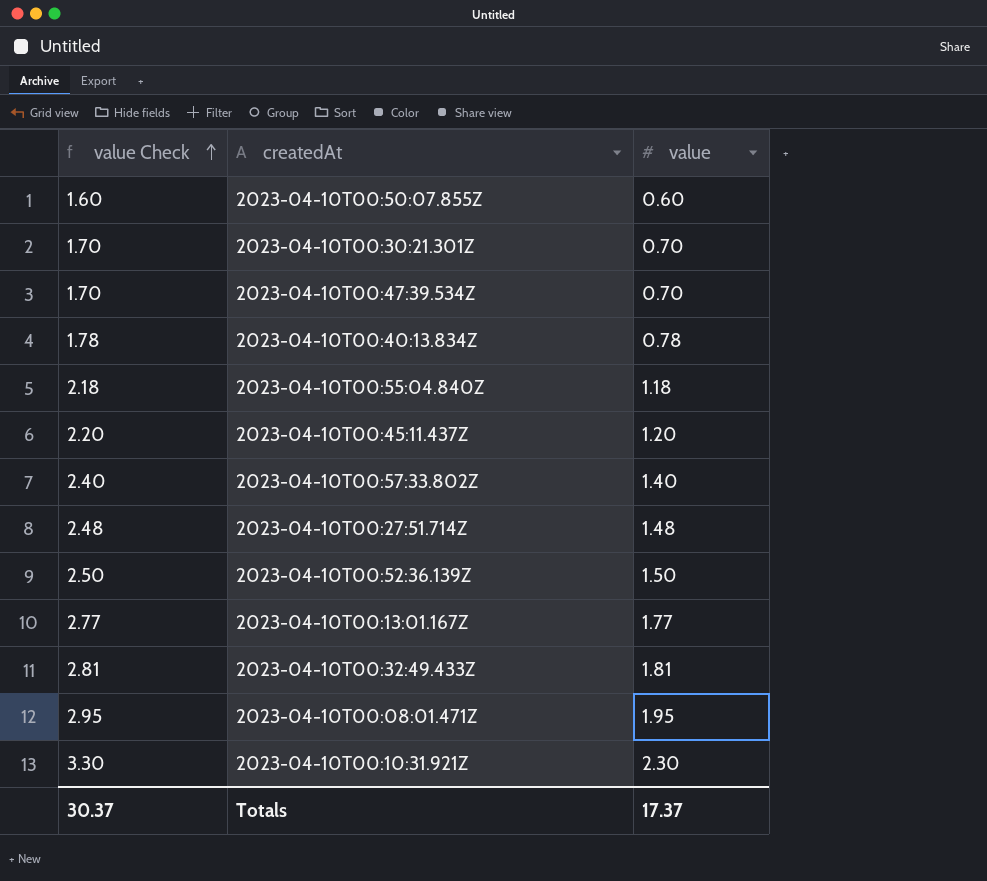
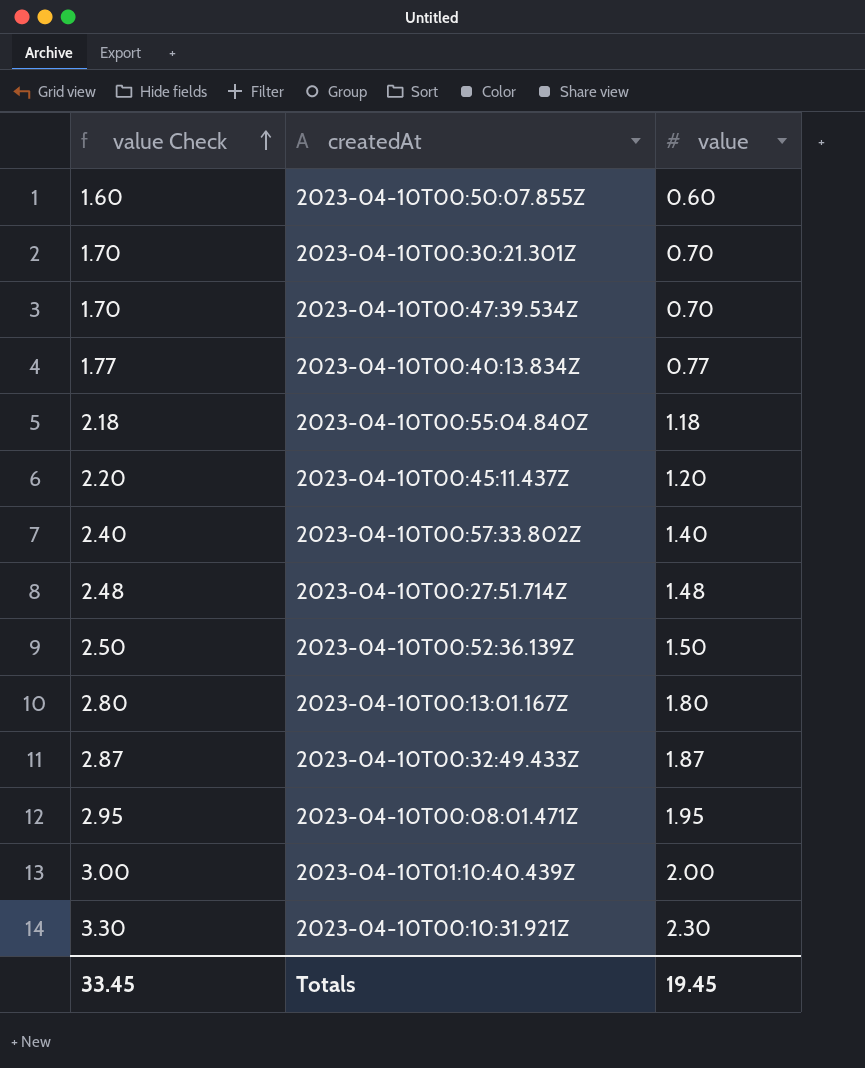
2023-04-10T00:40:13.834Z | value Check: 1.78 -> 1.77
2023-04-10T00:40:13.834Z | value: 0.78 -> 0.77
2023-04-10T00:13:01.167Z | value Check: 2.77 -> 2.80
2023-04-10T00:13:01.167Z | value: 1.77 -> 1.80
2023-04-10T00:32:49.433Z | value Check: 2.81 -> 2.87
2023-04-10T00:32:49.433Z | value: 1.81 -> 1.87
row 2023-04-10T01:10:40.439Z: none -> 3.00 | 2.00
Totals | value Check: 30.37 -> 33.45
Totals | value: 17.37 -> 19.45

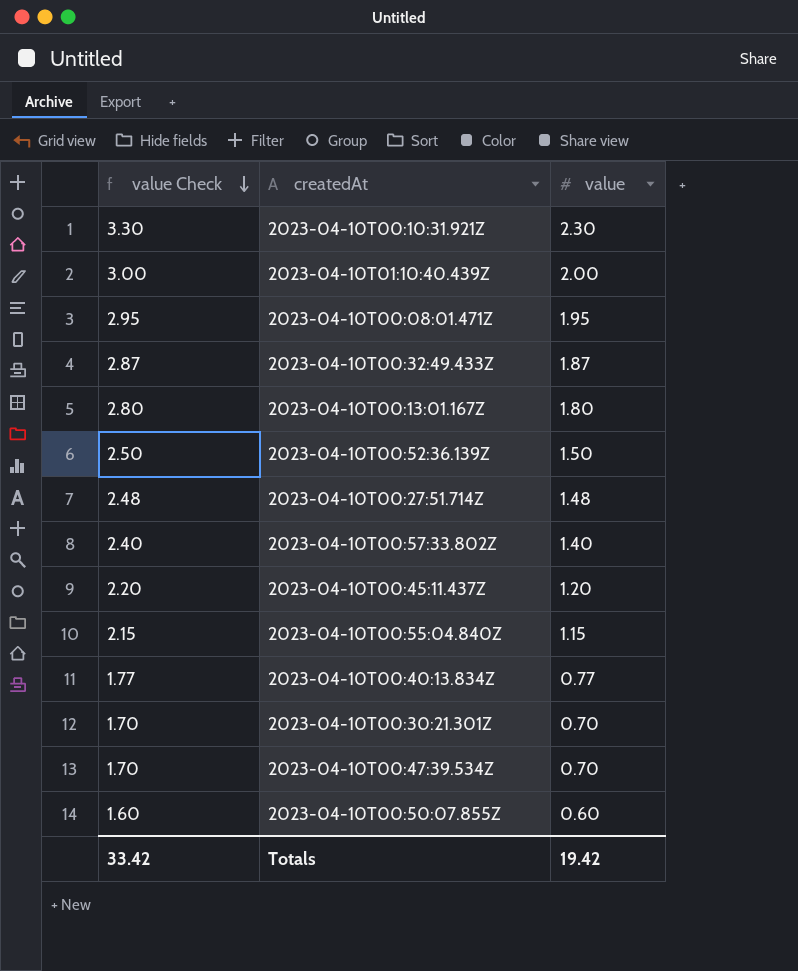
row order: value Check ascending -> value Check descending
2023-04-10T00:55:04.840Z | value Check: 2.18 -> 2.15
2023-04-10T00:55:04.840Z | value: 1.18 -> 1.15
Totals | value Check: 33.45 -> 33.42
Totals | value: 19.45 -> 19.42

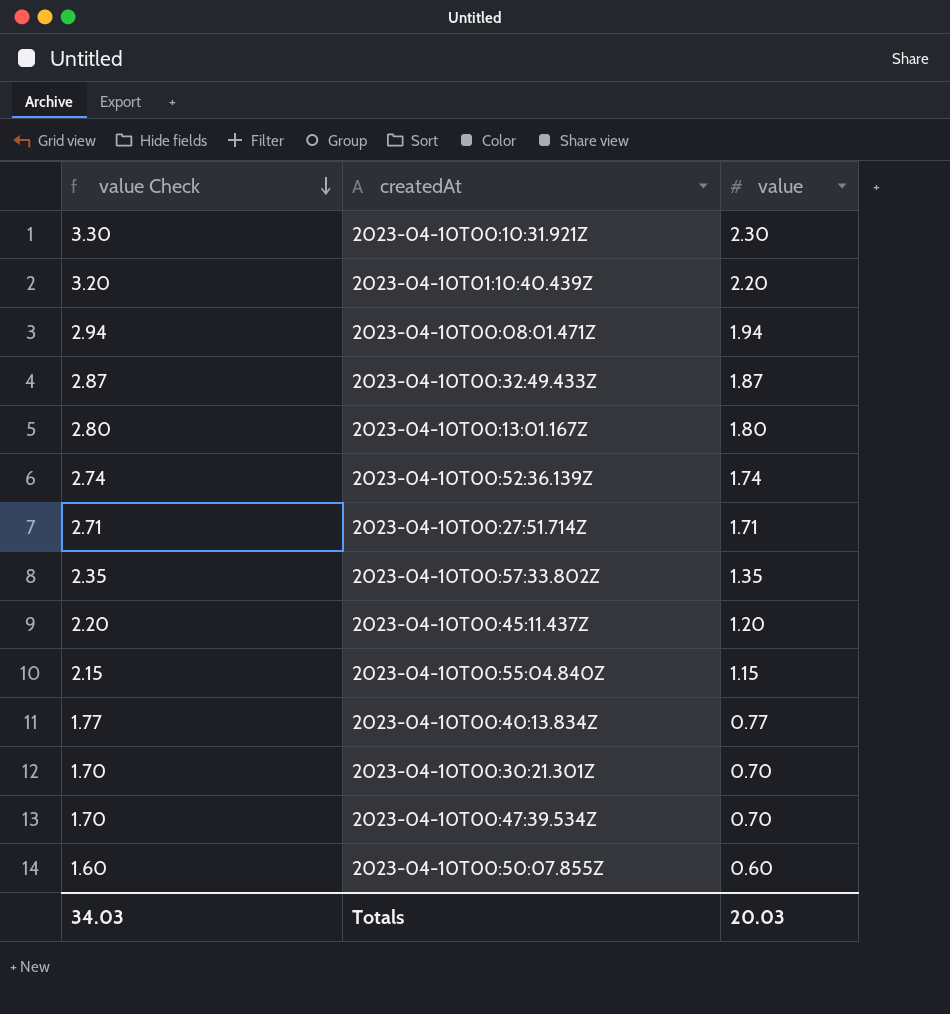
2023-04-10T01:10:40.439Z | value Check: 3.00 -> 3.20
2023-04-10T01:10:40.439Z | value: 2.00 -> 2.20
2023-04-10T00:08:01.471Z | value Check: 2.95 -> 2.94
2023-04-10T00:08:01.471Z | value: 1.95 -> 1.94
2023-04-10T00:52:36.139Z | value Check: 2.50 -> 2.74
2023-04-10T00:52:36.139Z | value: 1.50 -> 1.74
2023-04-10T00:27:51.714Z | value Check: 2.48 -> 2.71
2023-04-10T00:27:51.714Z | value: 1.48 -> 1.71
2023-04-10T00:57:33.802Z | value Check: 2.40 -> 2.35
2023-04-10T00:57:33.802Z | value: 1.40 -> 1.35
Totals | value Check: 33.42 -> 34.03
Totals | value: 19.42 -> 20.03

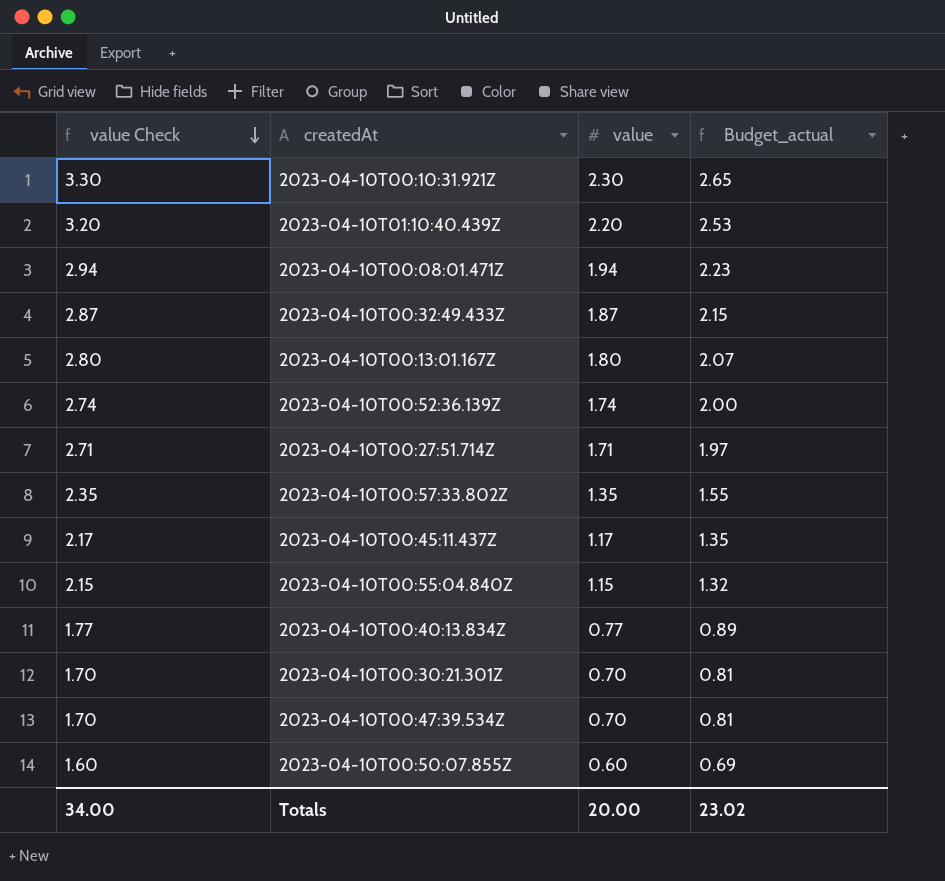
column Budget_actual | formula: none -> [value] * 1.15
2023-04-10T00:45:11.437Z | value Check: 2.20 -> 2.17
2023-04-10T00:45:11.437Z | value: 1.20 -> 1.17
Totals | value Check: 34.03 -> 34.00
Totals | value: 20.03 -> 20.00

